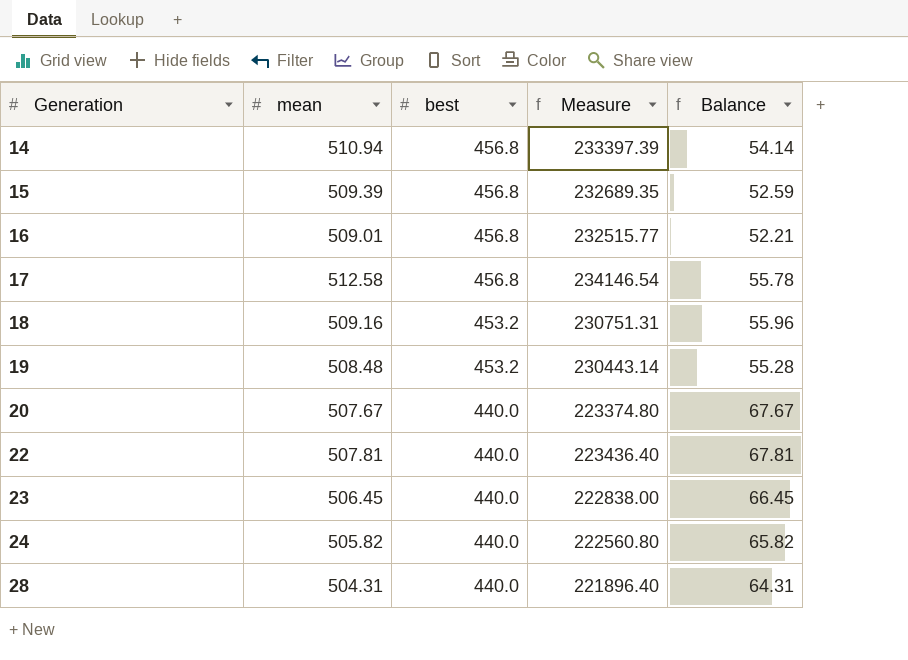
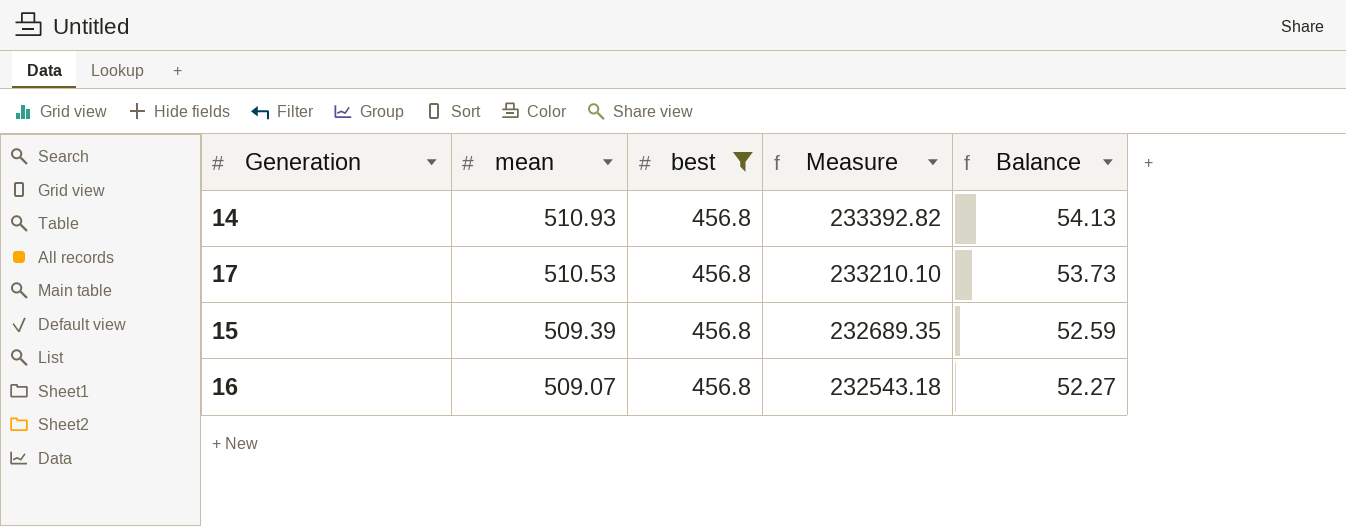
filter: none -> best = 456.8
row order: Generation ascending -> mean descending
14 | mean: 510.94 -> 510.93
14 | Measure: 233397.39 -> 233392.82
14 | Balance: 54.14 -> 54.13
17 | mean: 512.58 -> 510.53
17 | Measure: 234146.54 -> 233210.10
17 | Balance: 55.78 -> 53.73
16 | mean: 509.01 -> 509.07
16 | Measure: 232515.77 -> 232543.18
16 | Balance: 52.21 -> 52.27

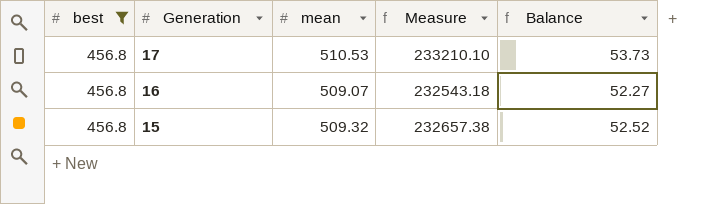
row order: mean descending -> Generation descending
column best | position: 3 -> 1
row 14: 510.93 | 456.8 | 233392.82 | 54.13 -> none
15 | mean: 509.39 -> 509.32
15 | Measure: 232689.35 -> 232657.38
15 | Balance: 52.59 -> 52.52

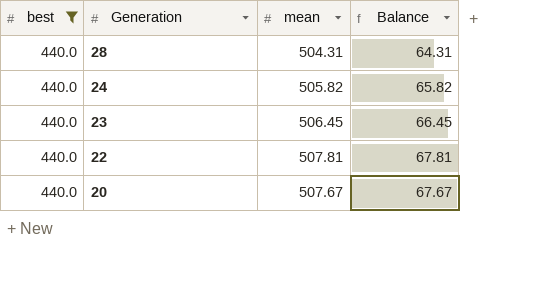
filter: best = 456.8 -> best = 440.0
column Measure | formula: [best] * [mean] -> none

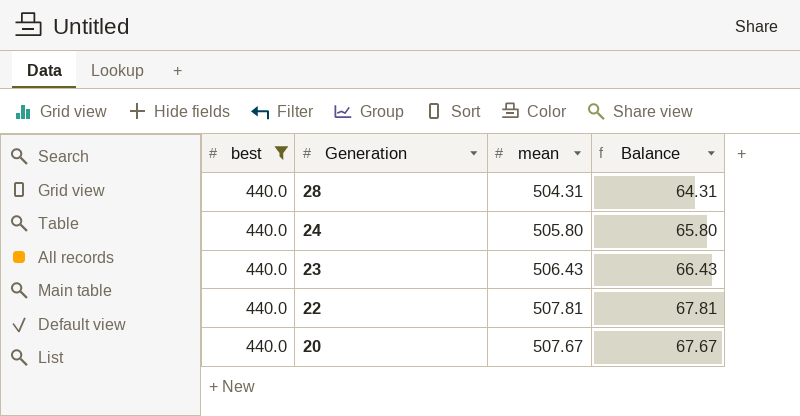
24 | mean: 505.82 -> 505.80
24 | Balance: 65.82 -> 65.80
23 | mean: 506.45 -> 506.43
23 | Balance: 66.45 -> 66.43

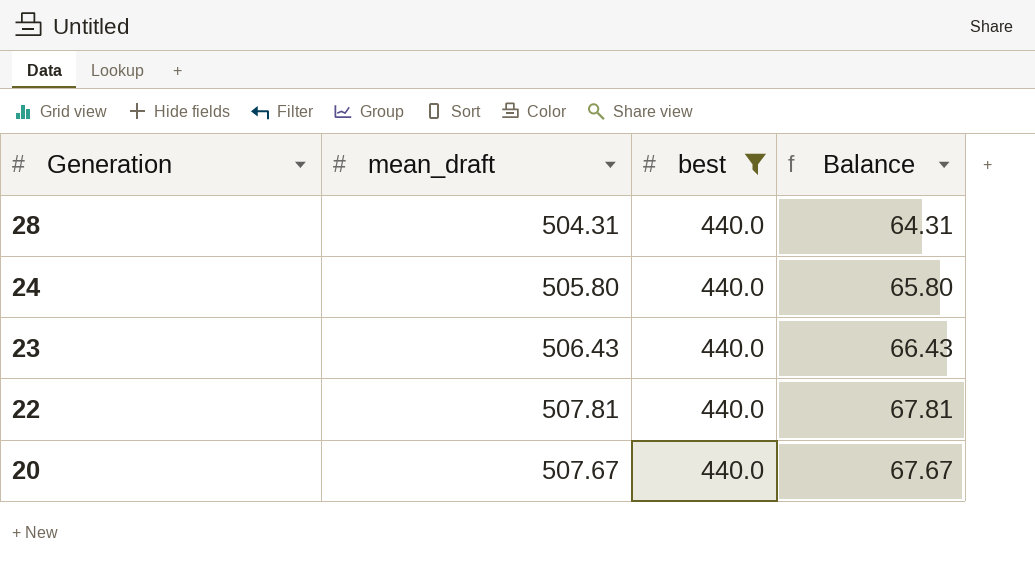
column name: mean -> mean_draft
column best | position: 1 -> 3

